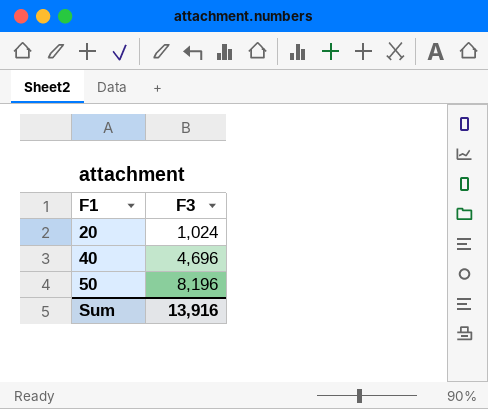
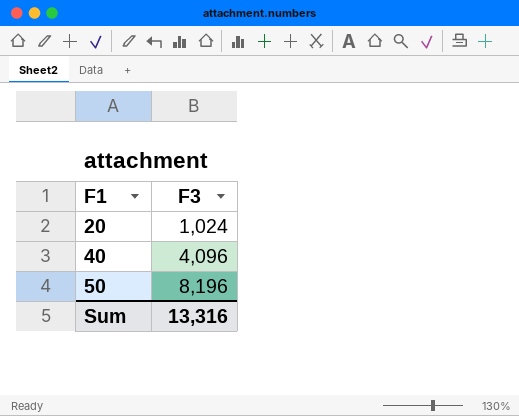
40 | F3: 4,696 -> 4,096
Sum | F3: 13,916 -> 13,316

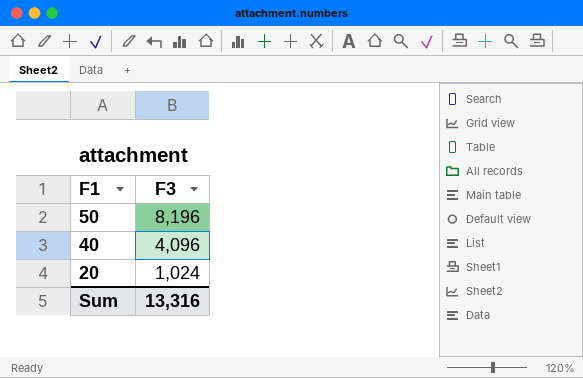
row order: F1 ascending -> F1 descending

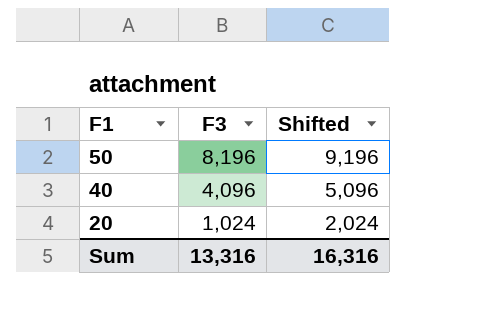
column Shifted | formula: none -> [F3] + 1000

